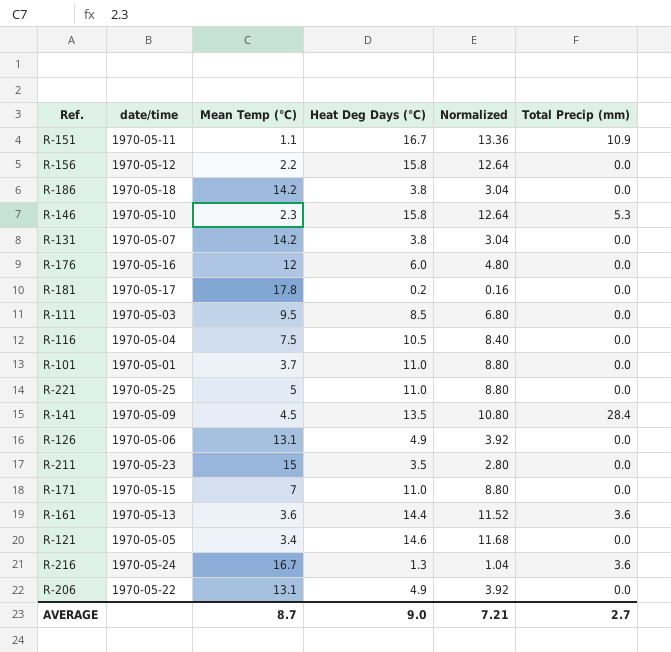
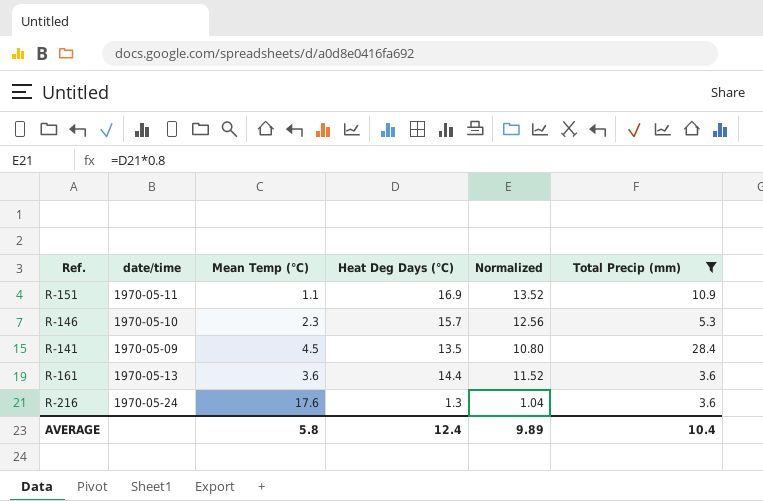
filter: none -> Total Precip (mm) != 0.0
R-151 | Heat Deg Days (°C): 16.7 -> 16.9
R-151 | Normalized: 13.36 -> 13.52
R-146 | Heat Deg Days (°C): 15.8 -> 15.7
R-146 | Normalized: 12.64 -> 12.56
R-216 | Mean Temp (°C): 16.7 -> 17.6
AVERAGE | Mean Temp (°C): 8.7 -> 5.8
AVERAGE | Heat Deg Days (°C): 9.0 -> 12.4
AVERAGE | Normalized: 7.21 -> 9.89
AVERAGE | Total Precip (mm): 2.7 -> 10.4

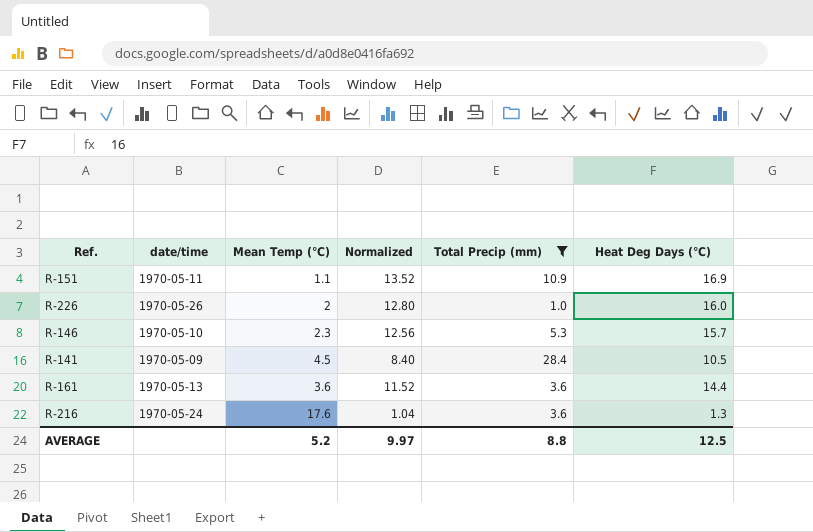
column Heat Deg Days (°C) | position: 4 -> 6
row R-226: none -> 1970-05-26 | 2 | 12.80 | 1.0 | 16.0
R-141 | Normalized: 10.80 -> 8.40
R-141 | Heat Deg Days (°C): 13.5 -> 10.5
AVERAGE | Mean Temp (°C): 5.8 -> 5.2
AVERAGE | Normalized: 9.89 -> 9.97
AVERAGE | Total Precip (mm): 10.4 -> 8.8
AVERAGE | Heat Deg Days (°C): 12.4 -> 12.5

